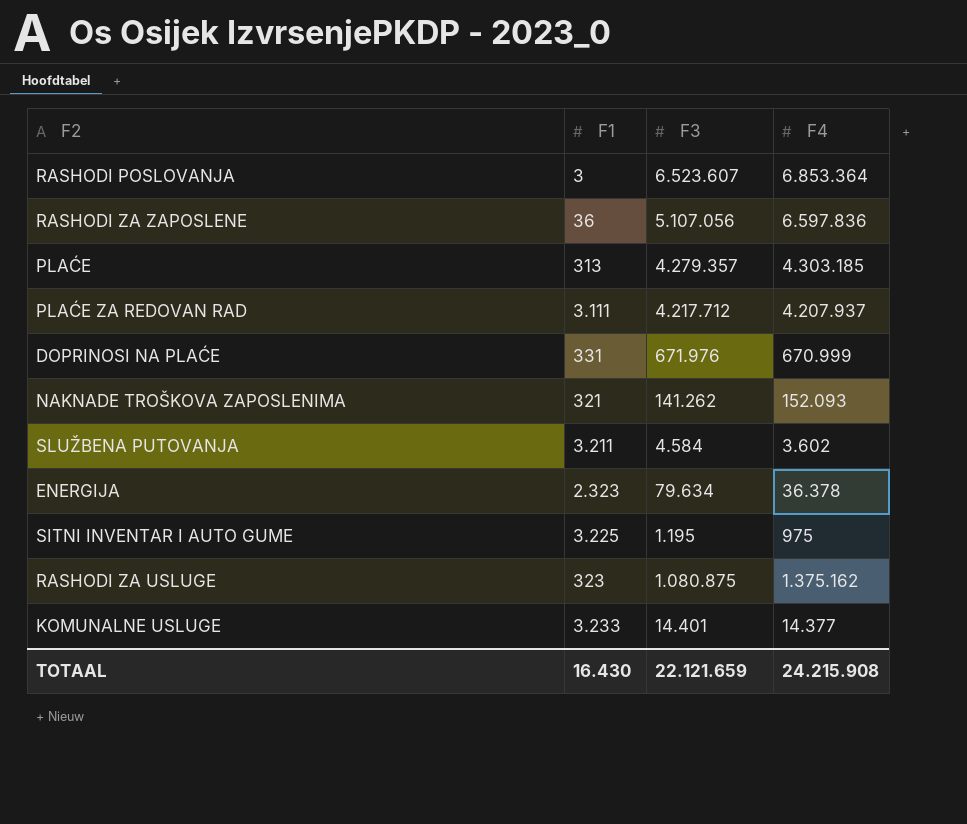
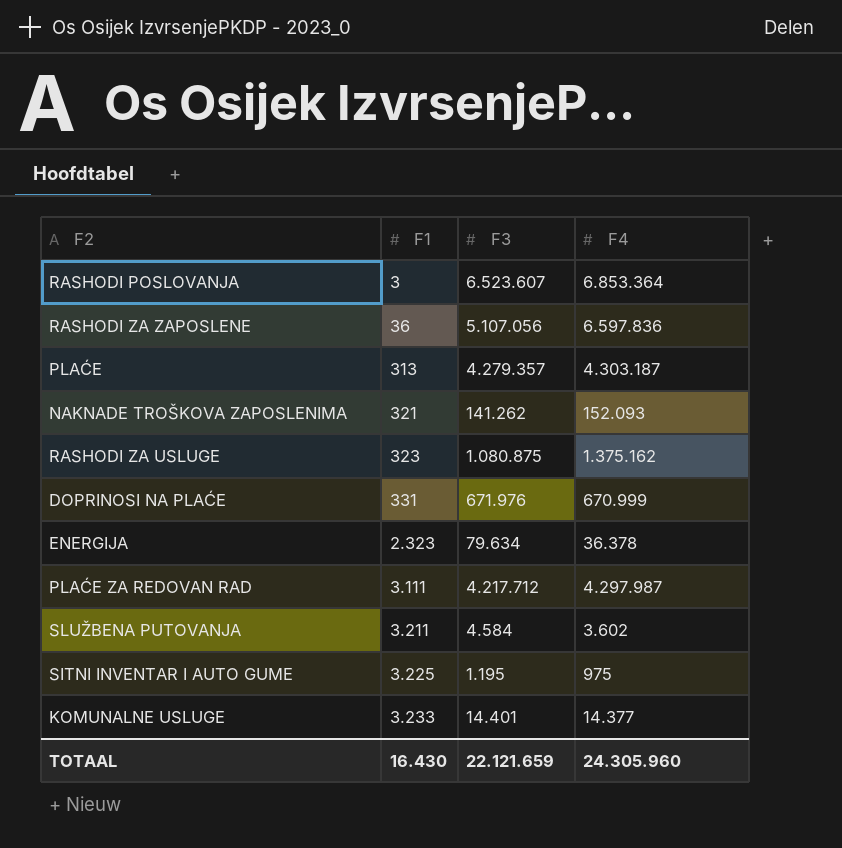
row order: none -> F1 ascending
PLAĆE | F4: 4.303.185 -> 4.303.187
PLAĆE ZA REDOVAN RAD | F4: 4.207.937 -> 4.297.987
TOTAAL | F4: 24.215.908 -> 24.305.960

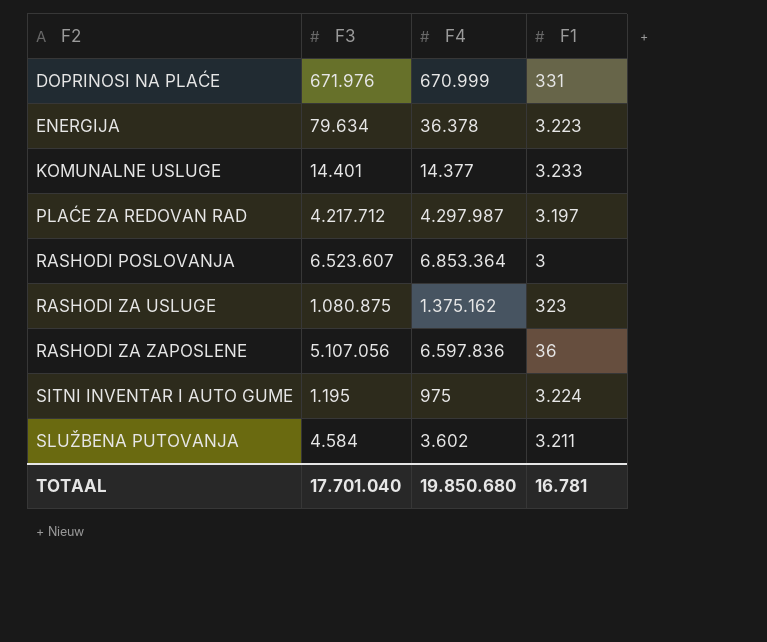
row order: F1 ascending -> F2 ascending
column F1 | position: 2 -> 4
row PLAĆE: 313 | 4.279.357 | 4.303.187 -> none
row NAKNADE TROŠKOVA ZAPOSLENIMA: 321 | 141.262 | 152.093 -> none
ENERGIJA | F1: 2.323 -> 3.223
PLAĆE ZA REDOVAN RAD | F1: 3.111 -> 3.197
SITNI INVENTAR I AUTO GUME | F1: 3.225 -> 3.224
TOTAAL | F3: 22.121.659 -> 17.701.040
TOTAAL | F4: 24.305.960 -> 19.850.680
TOTAAL | F1: 16.430 -> 16.781

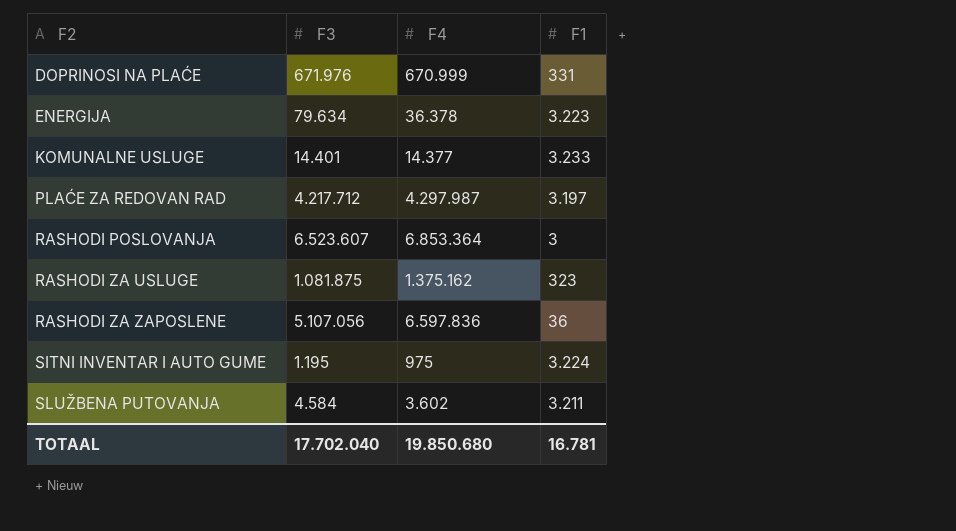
RASHODI ZA USLUGE | F3: 1.080.875 -> 1.081.875
TOTAAL | F3: 17.701.040 -> 17.702.040

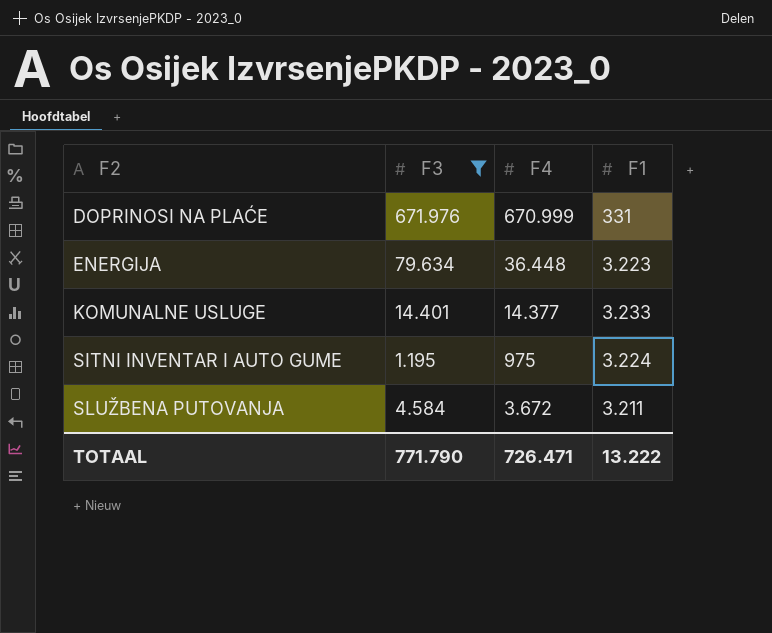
filter: none -> F3 <= 671.976
ENERGIJA | F4: 36.378 -> 36.448
SLUŽBENA PUTOVANJA | F4: 3.602 -> 3.672
TOTAAL | F3: 17.702.040 -> 771.790
TOTAAL | F4: 19.850.680 -> 726.471
TOTAAL | F1: 16.781 -> 13.222

